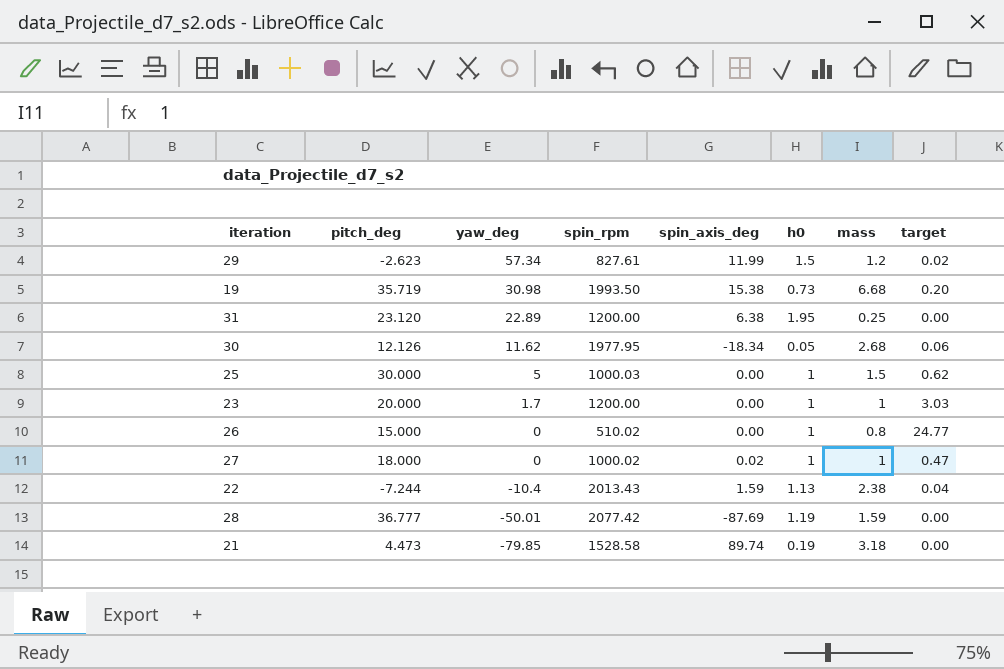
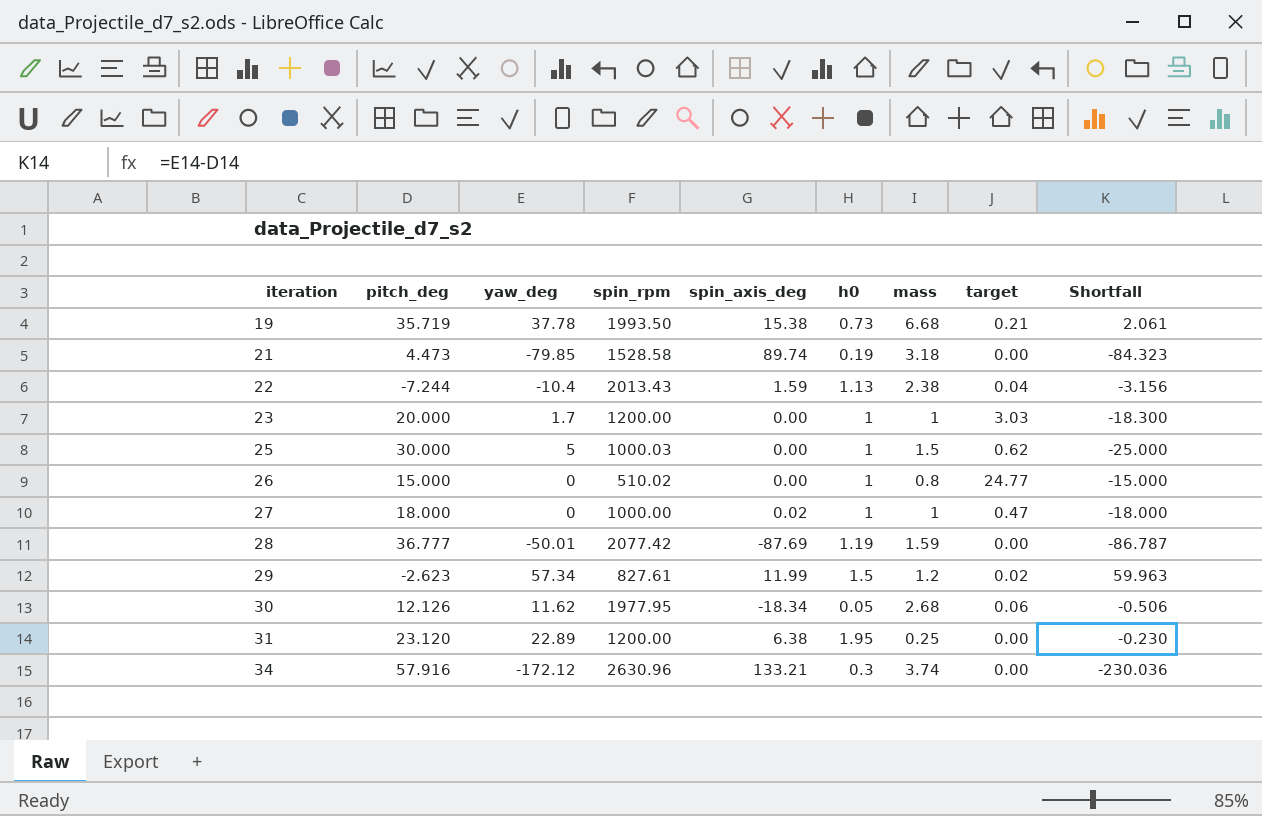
row order: yaw_deg descending -> iteration ascending
column Shortfall | formula: none -> [yaw_deg] - [pitch_deg]
19 | yaw_deg: 30.98 -> 37.78
19 | target: 0.20 -> 0.21
27 | spin_rpm: 1000.02 -> 1000.00
row 34: none -> 57.916 | -172.12 | 2630.96 | 133.21 | 0.3 | 3.74 | 0.00 | -230.036

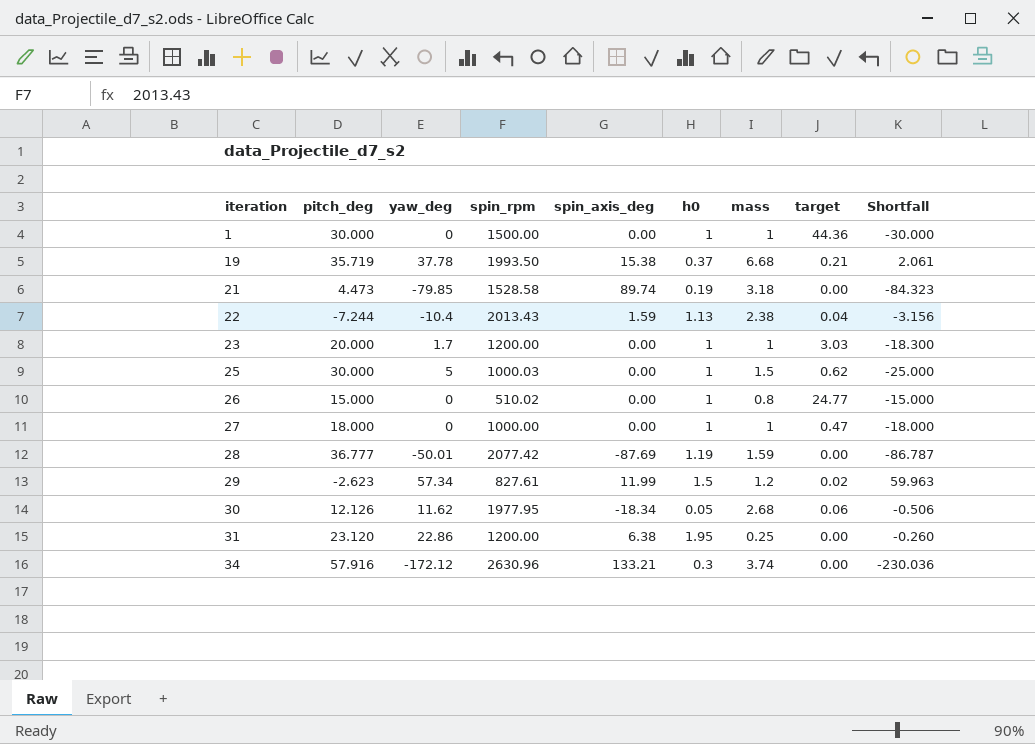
row 1: none -> 30.000 | 0 | 1500.00 | 0.00 | 1 | 1 | 44.36 | -30.000
19 | h0: 0.73 -> 0.37
27 | spin_axis_deg: 0.02 -> 0.00
31 | yaw_deg: 22.89 -> 22.86
31 | Shortfall: -0.230 -> -0.260

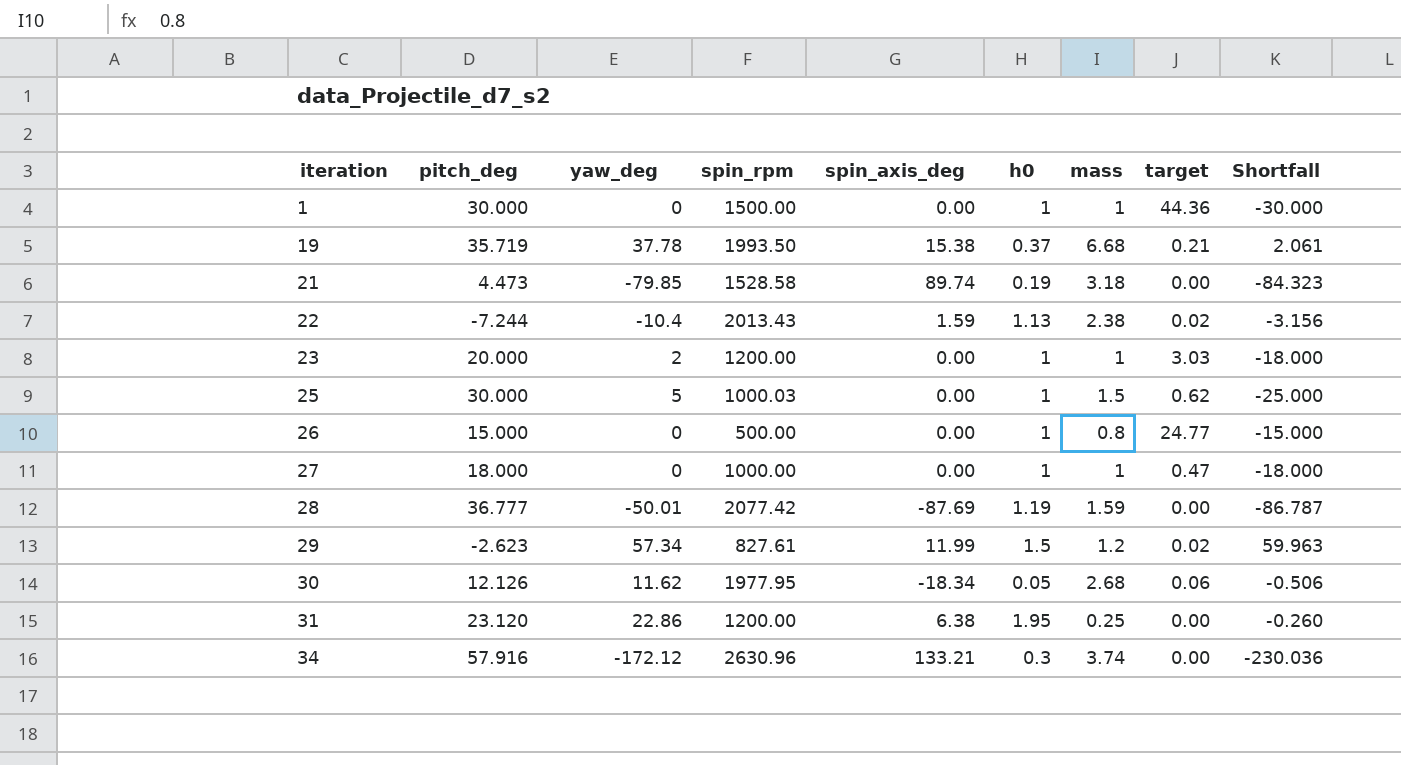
22 | target: 0.04 -> 0.02
23 | yaw_deg: 1.7 -> 2
23 | Shortfall: -18.300 -> -18.000
26 | spin_rpm: 510.02 -> 500.00

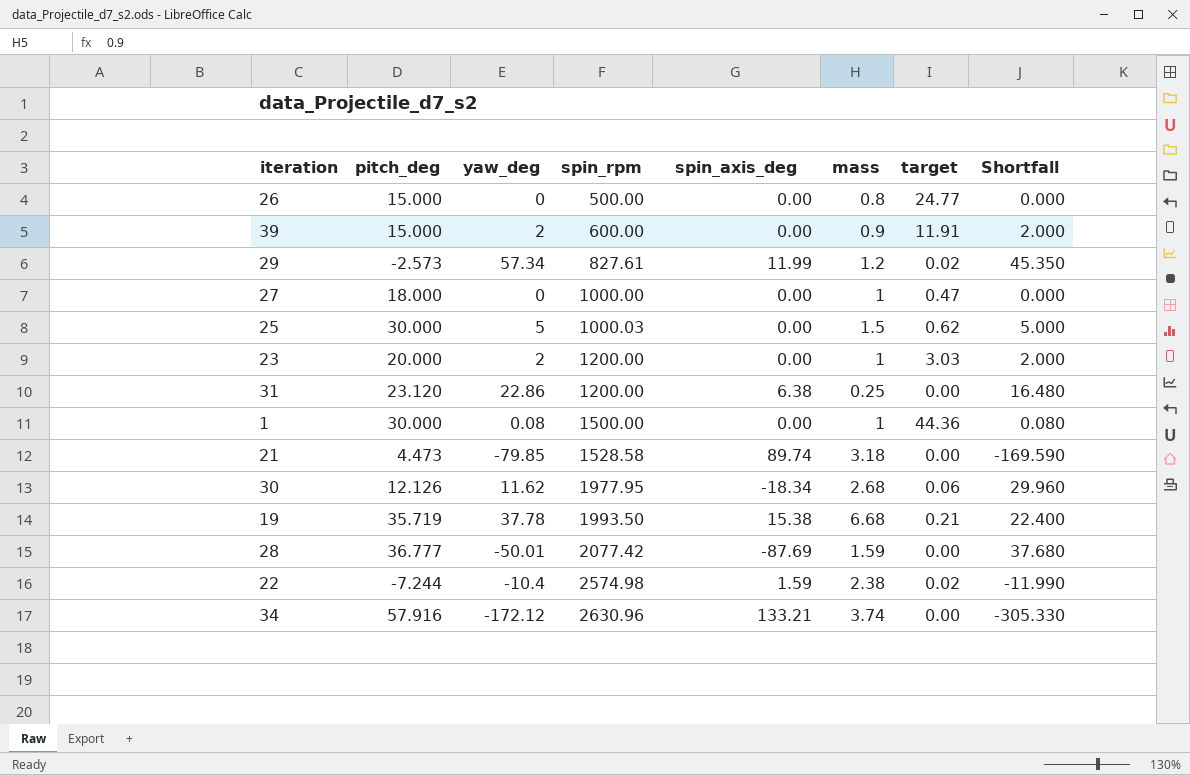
row order: iteration ascending -> spin_rpm ascending
column h0 | position: 6 -> none
column Shortfall | formula: [yaw_deg] - [pitch_deg] -> [yaw_deg] - [spin_axis_deg]
row 39: none -> 15.000 | 2 | 600.00 | 0.00 | 0.9 | 11.91 | 2.000
29 | pitch_deg: -2.623 -> -2.573
1 | yaw_deg: 0 -> 0.08
22 | spin_rpm: 2013.43 -> 2574.98

